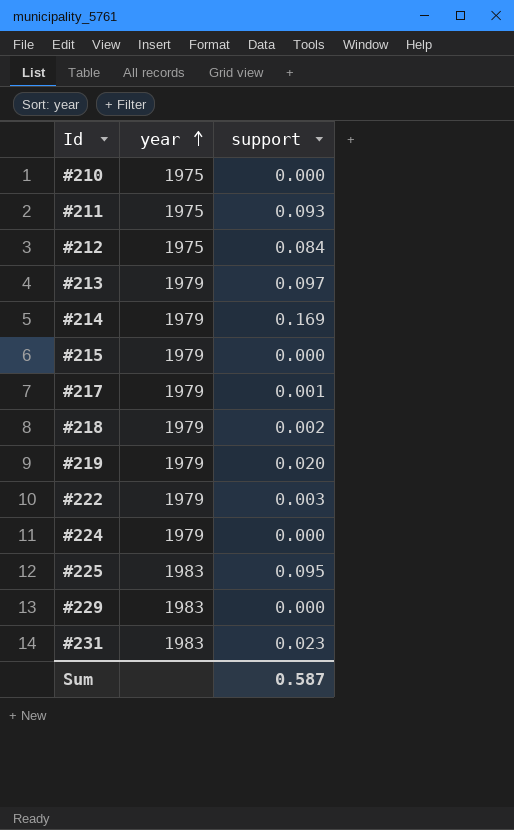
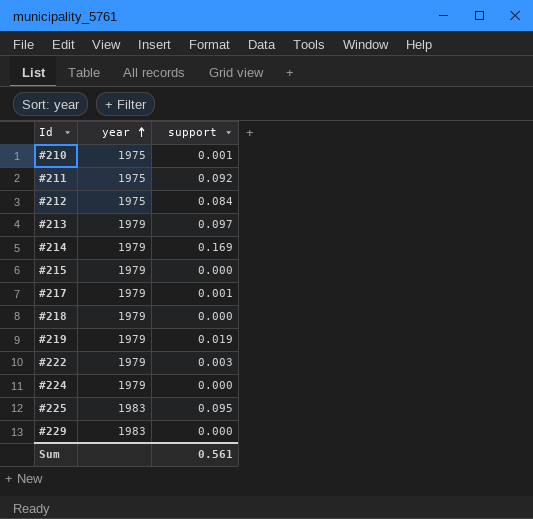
row #231: 1983 | 0.023 -> none
#210 | support: 0.000 -> 0.001
#211 | support: 0.093 -> 0.092
#218 | support: 0.002 -> 0.000
#219 | support: 0.020 -> 0.019
Sum | support: 0.587 -> 0.561

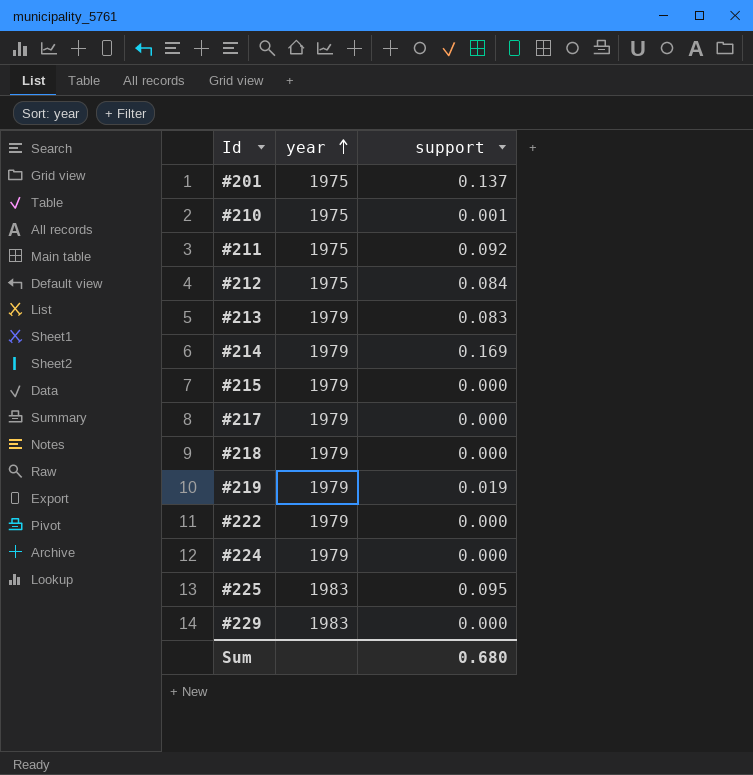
row #201: none -> 1975 | 0.137
#213 | support: 0.097 -> 0.083
#217 | support: 0.001 -> 0.000
#222 | support: 0.003 -> 0.000
Sum | support: 0.561 -> 0.680

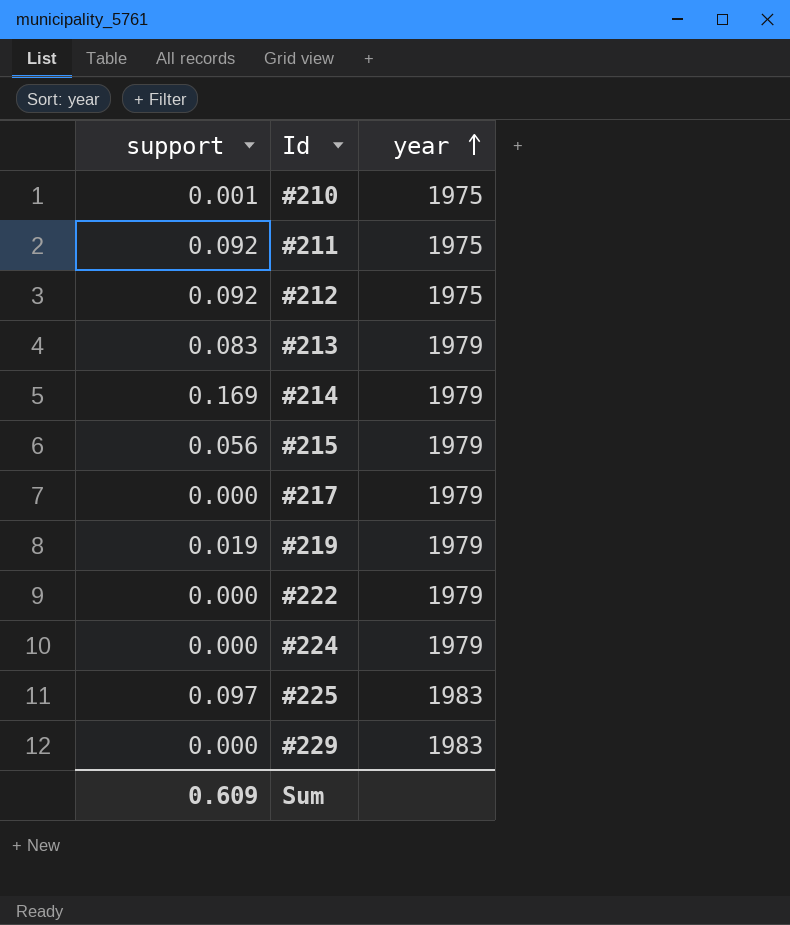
column support | position: 3 -> 1
row #201: 1975 | 0.137 -> none
row #218: 1979 | 0.000 -> none
#212 | support: 0.084 -> 0.092
#215 | support: 0.000 -> 0.056
#225 | support: 0.095 -> 0.097
Sum | support: 0.680 -> 0.609

